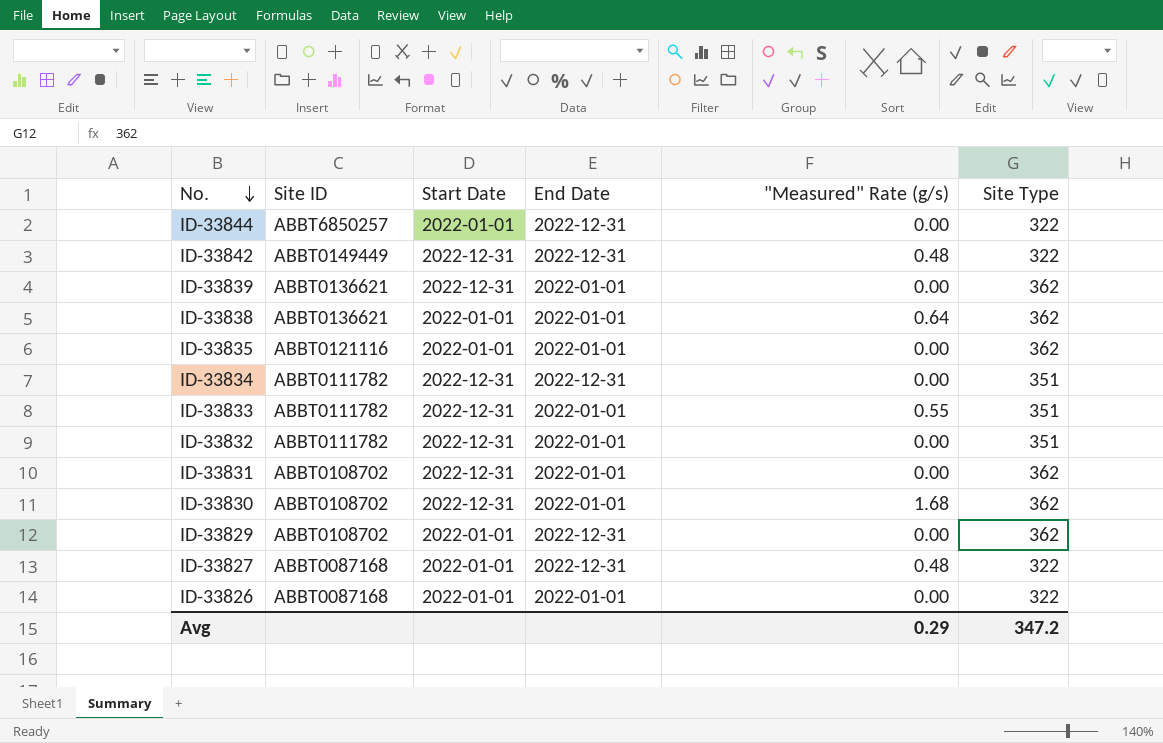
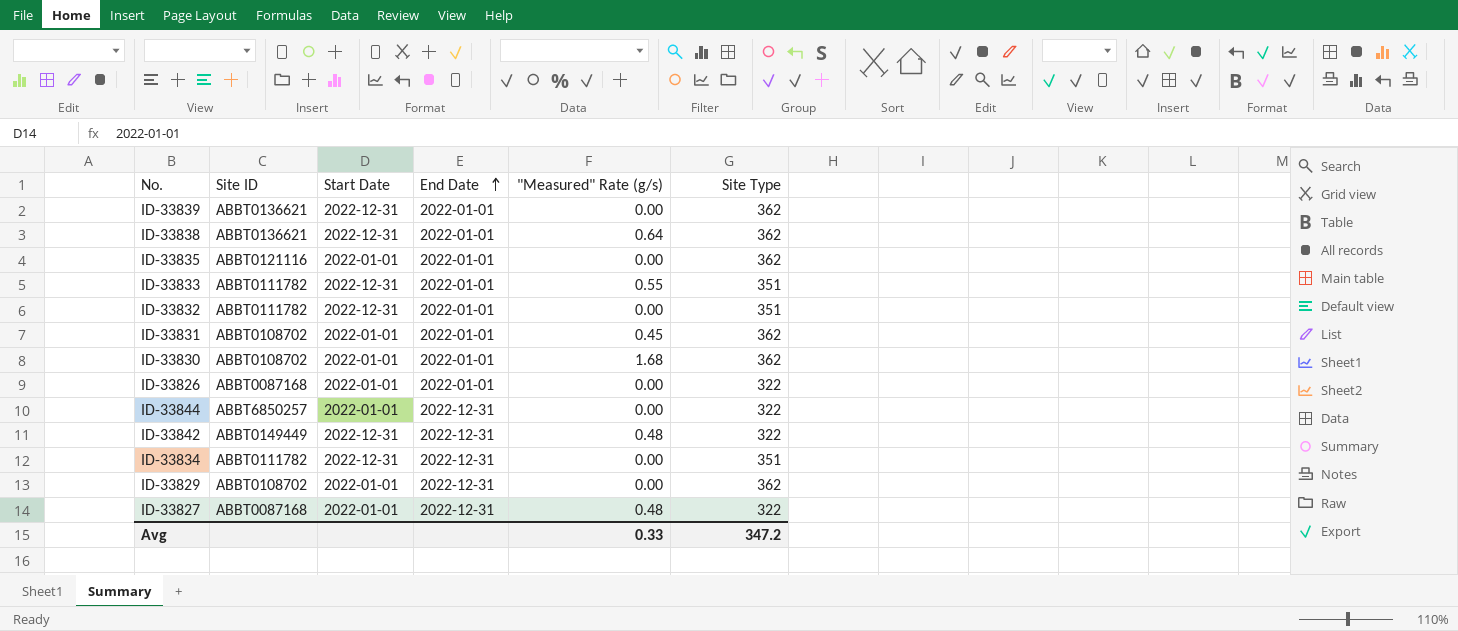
row order: No. descending -> End Date ascending
ID-33838 | Start Date: 2022-01-01 -> 2022-12-31
ID-33831 | Start Date: 2022-12-31 -> 2022-01-01
ID-33831 | "Measured" Rate (g/s): 0.00 -> 0.45
ID-33830 | Start Date: 2022-12-31 -> 2022-01-01
Avg | "Measured" Rate (g/s): 0.29 -> 0.33

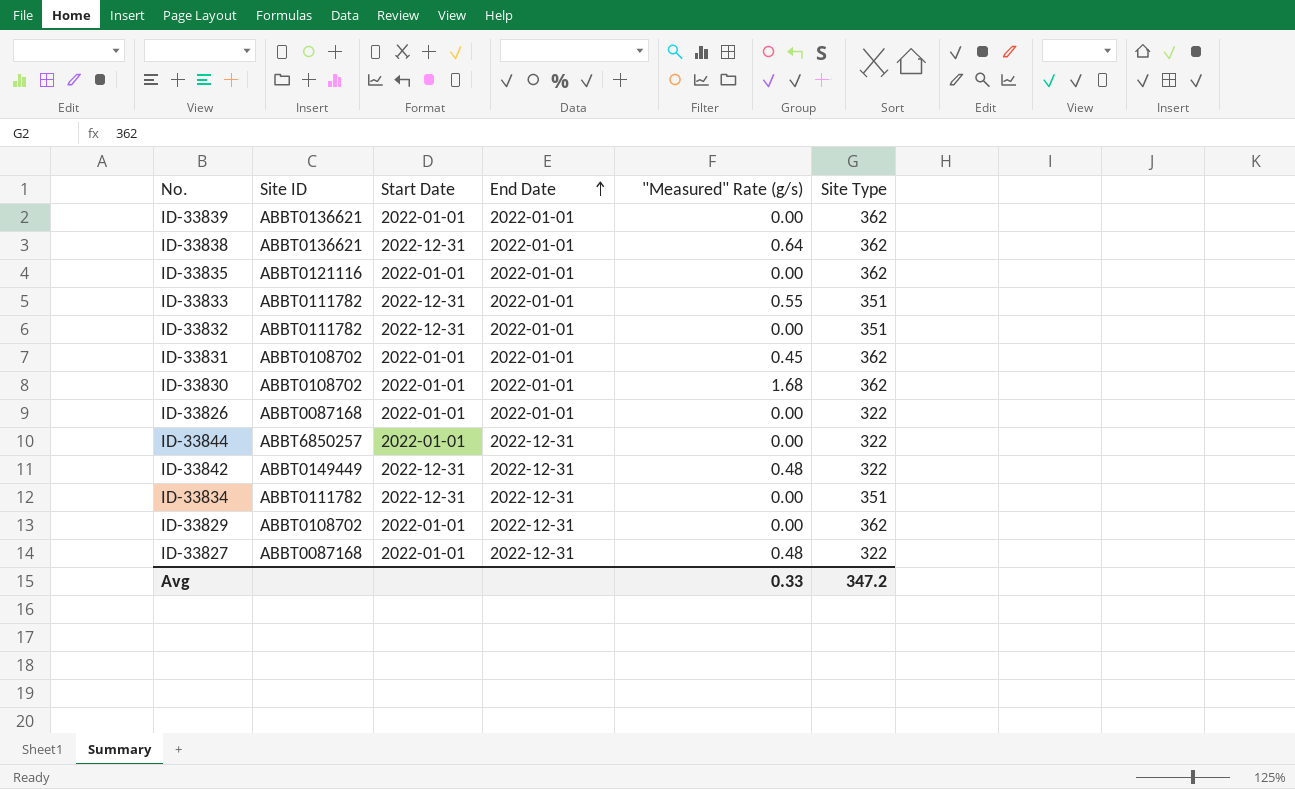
ID-33839 | Start Date: 2022-12-31 -> 2022-01-01

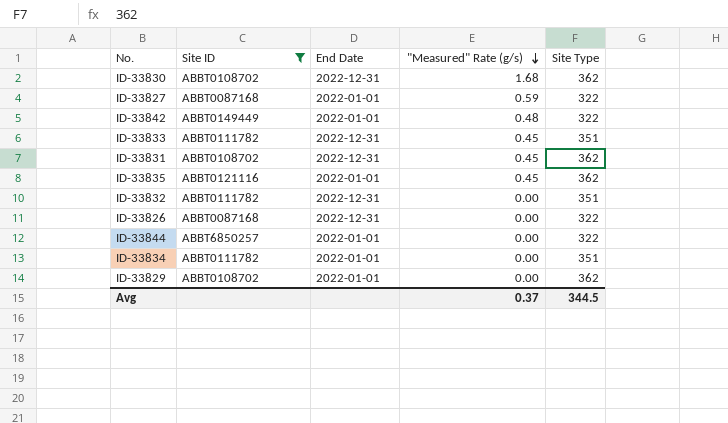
filter: none -> Site ID != ABBT0136621
row order: End Date ascending -> "Measured" Rate (g/s) descending
column Start Date | position: 3 -> none
ID-33830 | End Date: 2022-01-01 -> 2022-12-31
ID-33827 | End Date: 2022-12-31 -> 2022-01-01
ID-33827 | "Measured" Rate (g/s): 0.48 -> 0.59
ID-33842 | End Date: 2022-12-31 -> 2022-01-01
ID-33833 | End Date: 2022-01-01 -> 2022-12-31
ID-33833 | "Measured" Rate (g/s): 0.55 -> 0.45
ID-33831 | End Date: 2022-01-01 -> 2022-12-31
ID-33835 | "Measured" Rate (g/s): 0.00 -> 0.45
ID-33832 | End Date: 2022-01-01 -> 2022-12-31
ID-33826 | End Date: 2022-01-01 -> 2022-12-31
ID-33844 | End Date: 2022-12-31 -> 2022-01-01
ID-33834 | End Date: 2022-12-31 -> 2022-01-01
ID-33829 | End Date: 2022-12-31 -> 2022-01-01
Avg | "Measured" Rate (g/s): 0.33 -> 0.37
Avg | Site Type: 347.2 -> 344.5

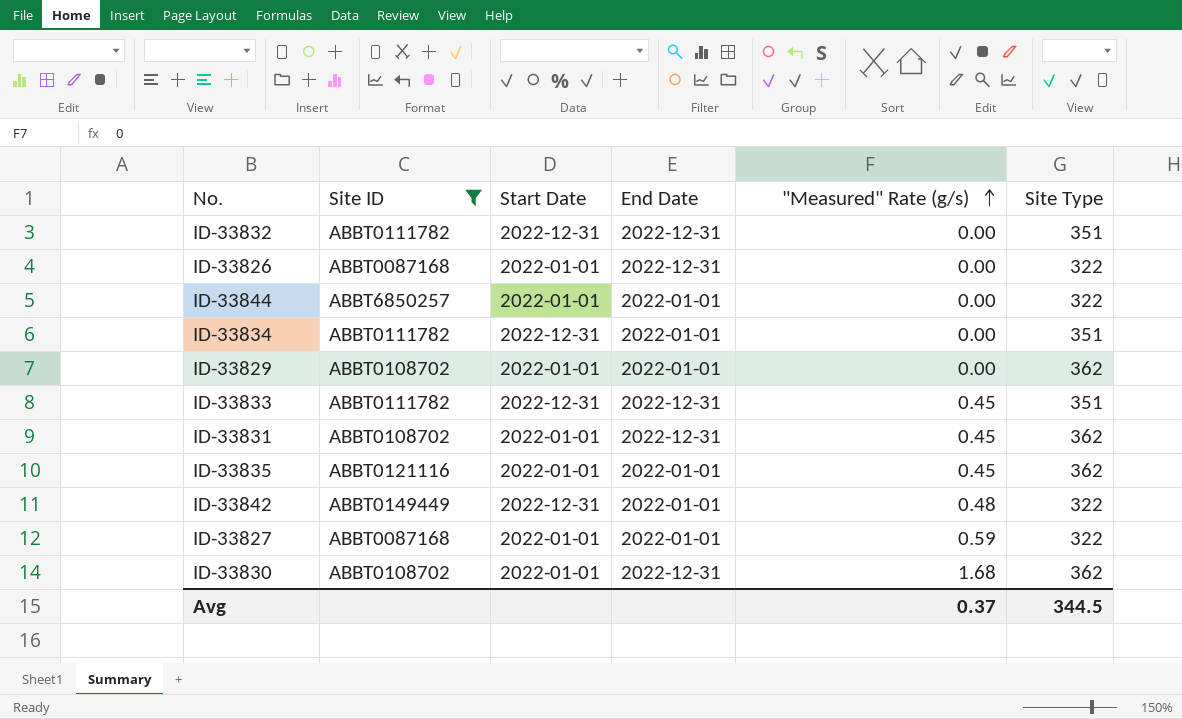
row order: "Measured" Rate (g/s) descending -> "Measured" Rate (g/s) ascending
column Start Date | position: none -> 3

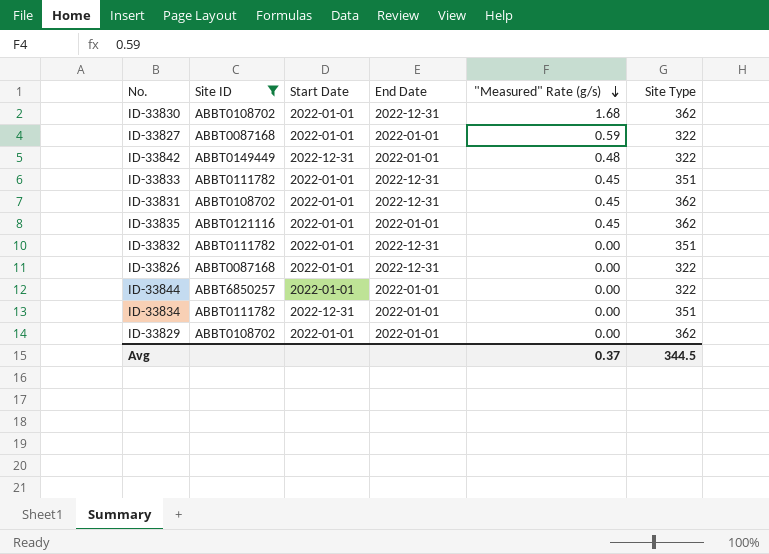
row order: "Measured" Rate (g/s) ascending -> "Measured" Rate (g/s) descending
ID-33833 | Start Date: 2022-12-31 -> 2022-01-01
ID-33832 | Start Date: 2022-12-31 -> 2022-01-01

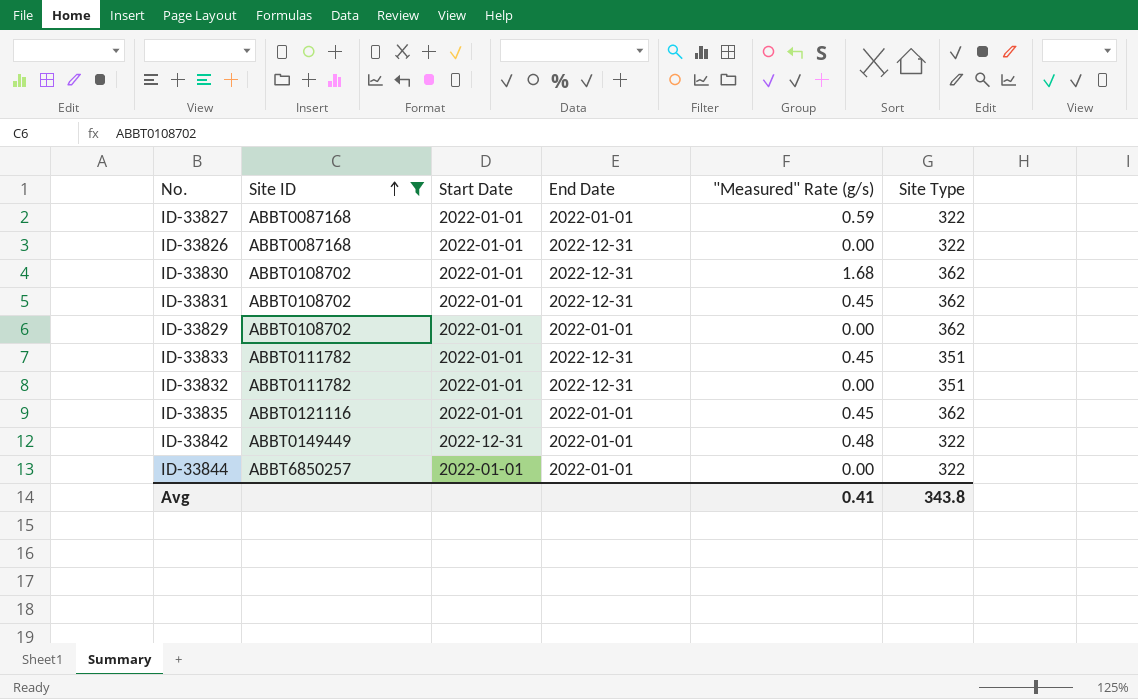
row order: "Measured" Rate (g/s) descending -> Site ID ascending
row ID-33834: ABBT0111782 | 2022-12-31 | 2022-01-01 | 0.00 | 351 -> none
Avg | "Measured" Rate (g/s): 0.37 -> 0.41
Avg | Site Type: 344.5 -> 343.8

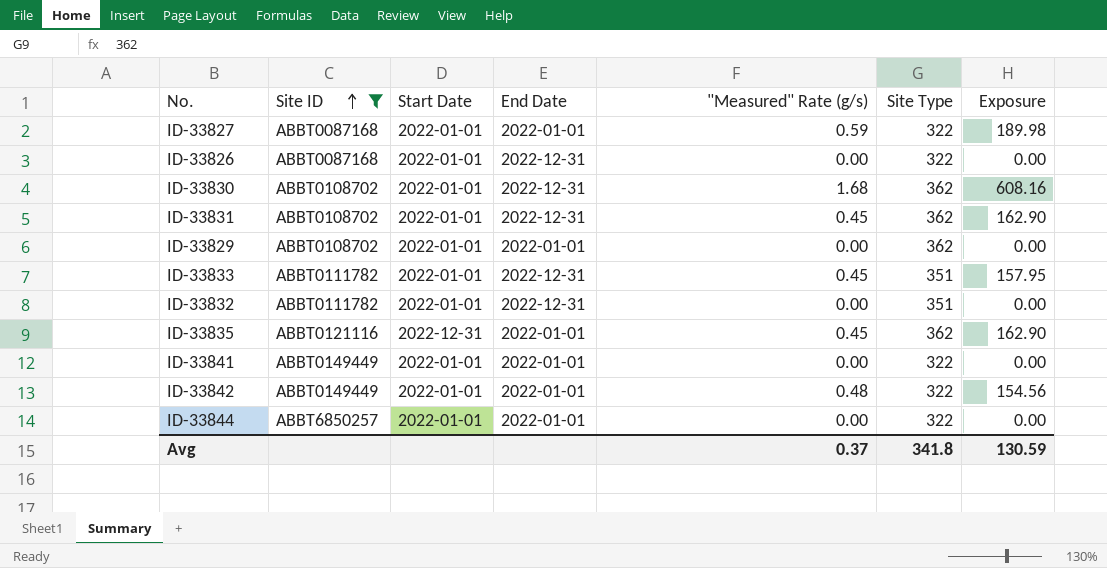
column Exposure | formula: none -> ["Measured" Rate (g/s)] * [Site Type]
ID-33835 | Start Date: 2022-01-01 -> 2022-12-31
row ID-33841: none -> ABBT0149449 | 2022-01-01 | 2022-01-01 | 0.00 | 322 | 0.00
ID-33842 | Start Date: 2022-12-31 -> 2022-01-01
Avg | "Measured" Rate (g/s): 0.41 -> 0.37
Avg | Site Type: 343.8 -> 341.8

